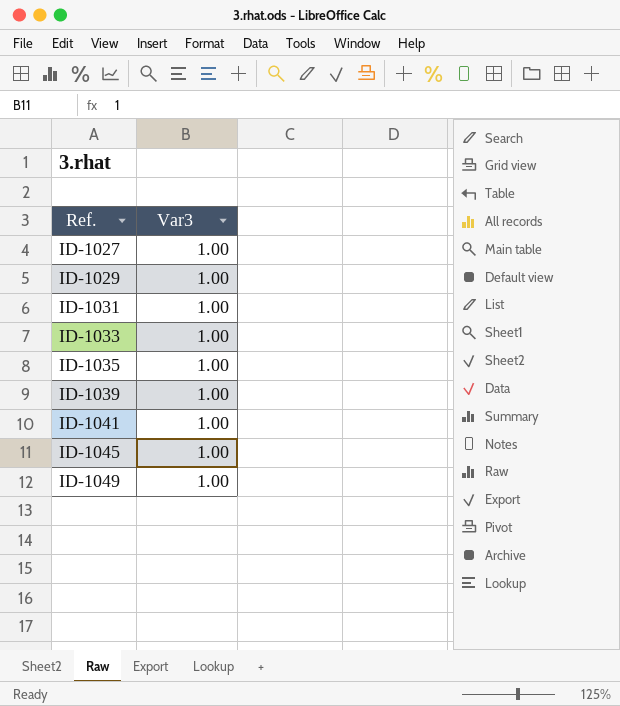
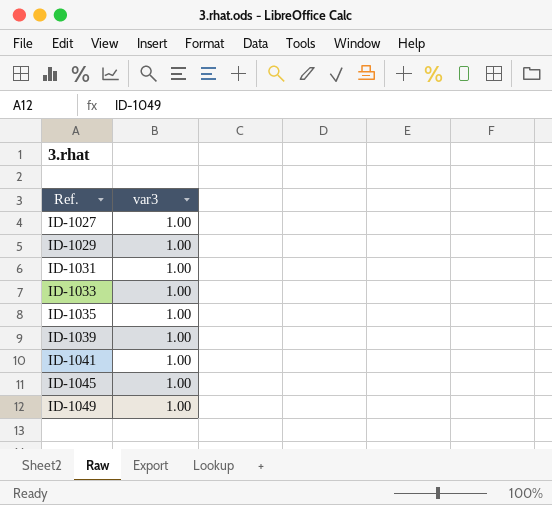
column name: Var3 -> var3

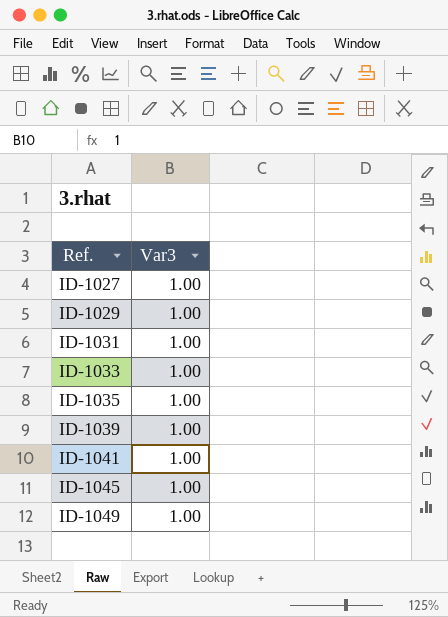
column name: var3 -> Var3

